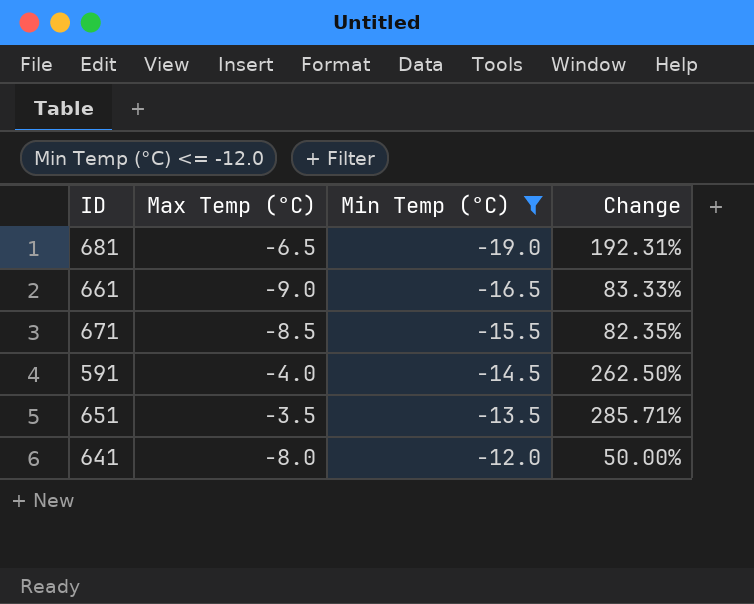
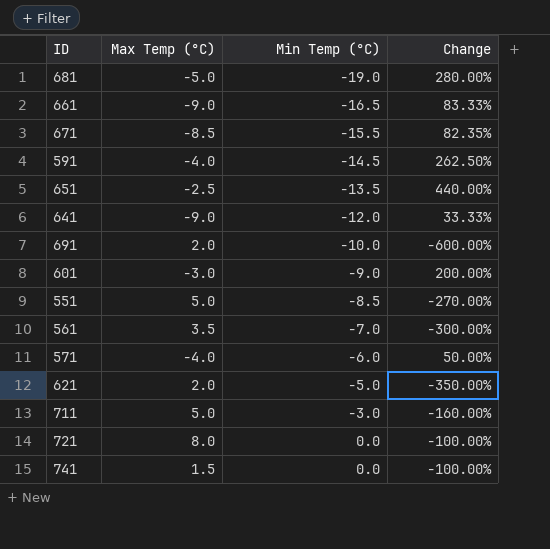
filter: Min Temp (°C) <= -12.0 -> none
681 | Max Temp (°C): -6.5 -> -5.0
681 | Change: 192.31% -> 280.00%
651 | Max Temp (°C): -3.5 -> -2.5
651 | Change: 285.71% -> 440.00%
641 | Max Temp (°C): -8.0 -> -9.0
641 | Change: 50.00% -> 33.33%

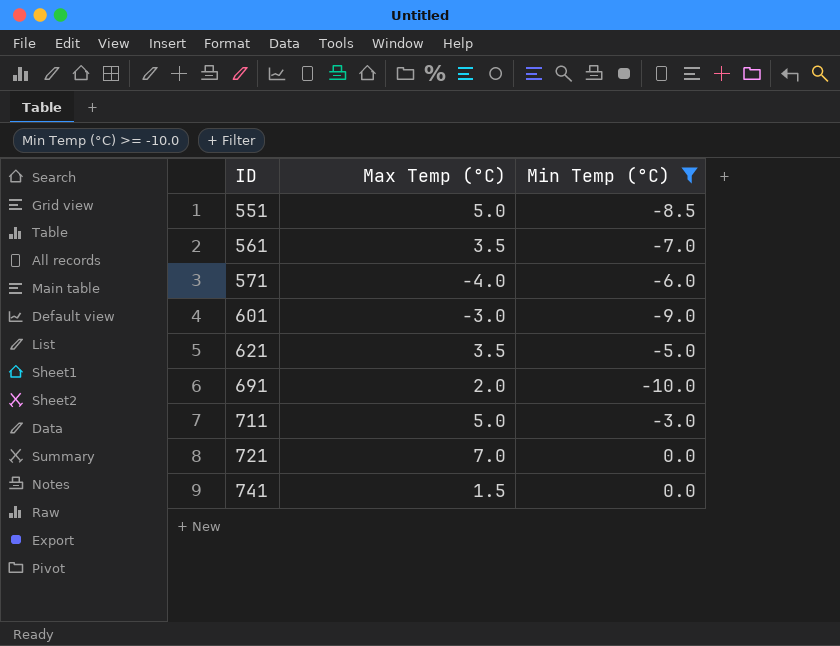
filter: none -> Min Temp (°C) >= -10.0
row order: Min Temp (°C) ascending -> ID ascending
column Change | formula: ([Min Temp (°C)] - [Max Temp (°C)]) / [Max Temp (°C)] -> none
621 | Max Temp (°C): 2.0 -> 3.5
721 | Max Temp (°C): 8.0 -> 7.0

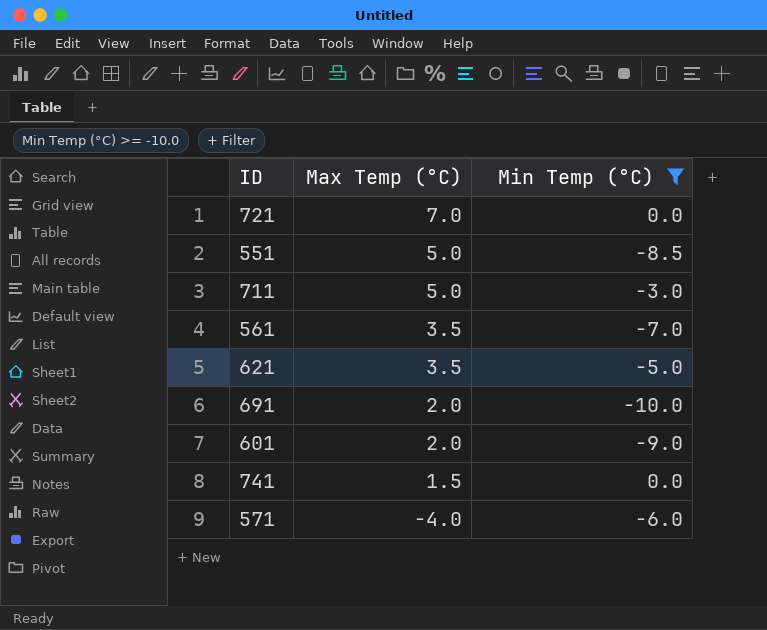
row order: ID ascending -> Max Temp (°C) descending
601 | Max Temp (°C): -3.0 -> 2.0

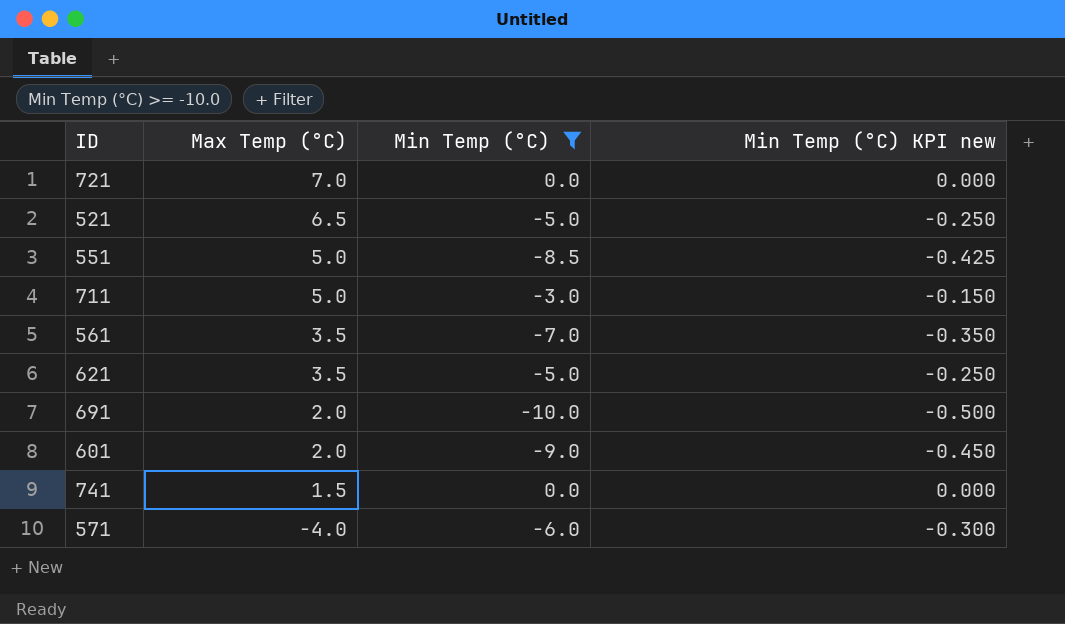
column Min Temp (°C) KPI new | formula: none -> [Min Temp (°C)] * 0.05
row 521: none -> 6.5 | -5.0 | -0.250

